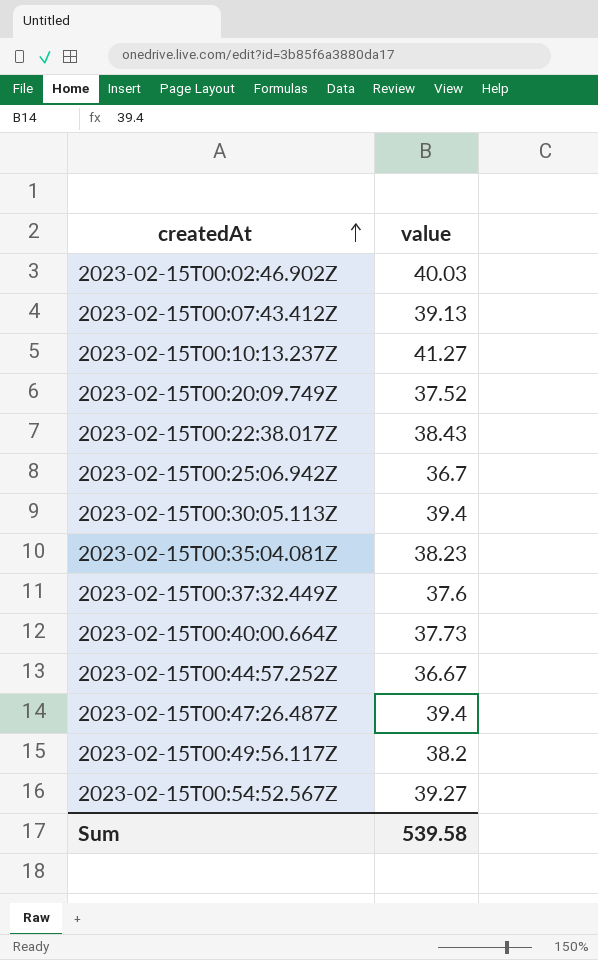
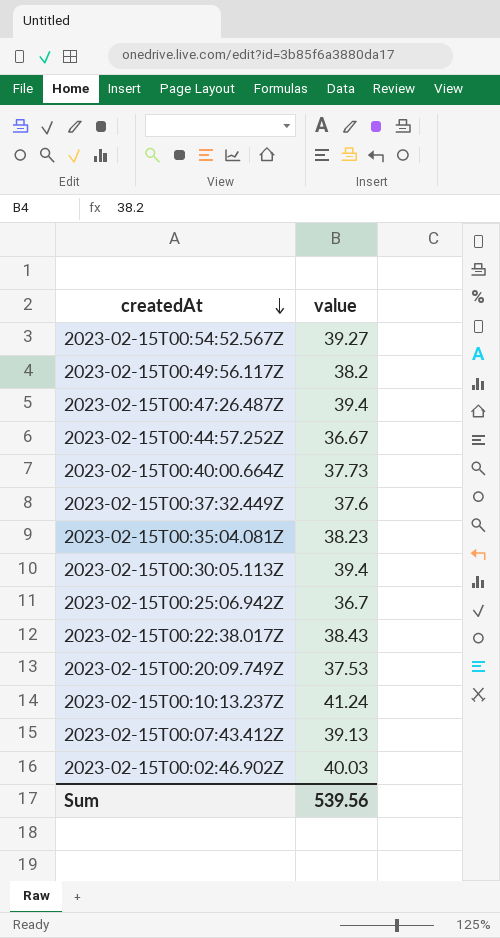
row order: createdAt ascending -> createdAt descending
2023-02-15T00:20:09.749Z | value: 37.52 -> 37.53
2023-02-15T00:10:13.237Z | value: 41.27 -> 41.24
Sum | value: 539.58 -> 539.56

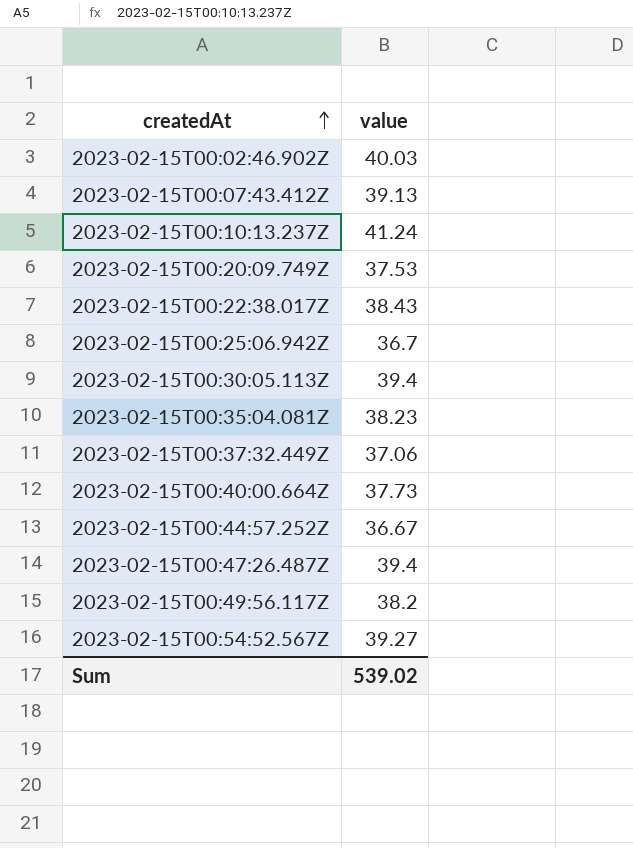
row order: createdAt descending -> createdAt ascending
2023-02-15T00:37:32.449Z | value: 37.6 -> 37.06
Sum | value: 539.56 -> 539.02

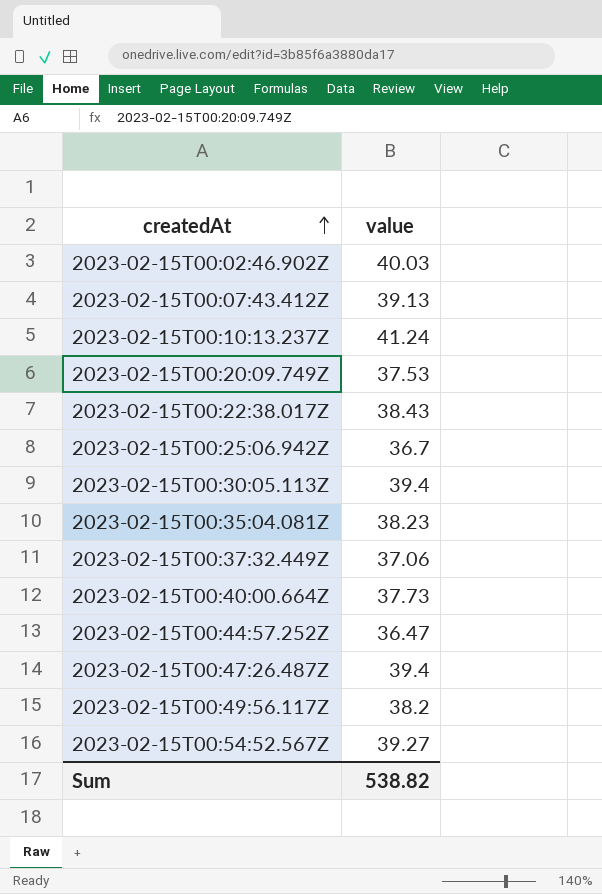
2023-02-15T00:44:57.252Z | value: 36.67 -> 36.47
Sum | value: 539.02 -> 538.82

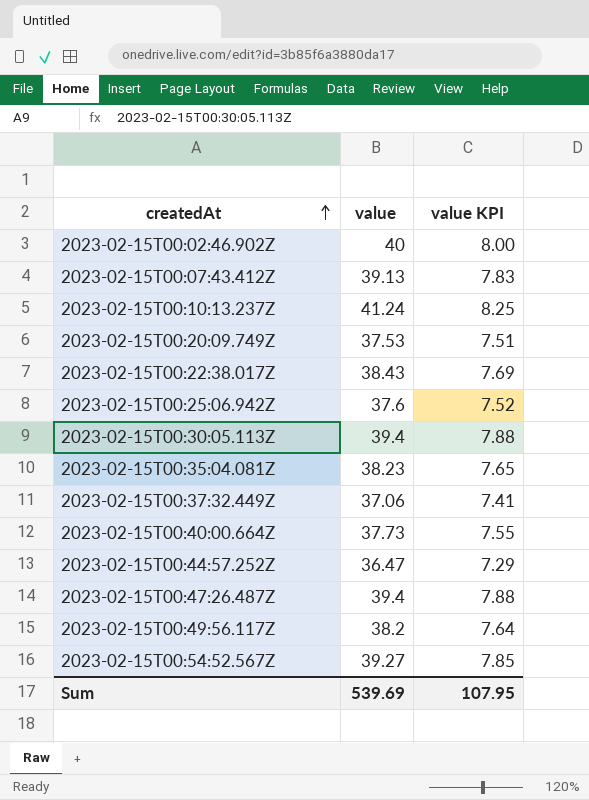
column value KPI | formula: none -> [value] * 0.2
2023-02-15T00:02:46.902Z | value: 40.03 -> 40
2023-02-15T00:25:06.942Z | value: 36.7 -> 37.6
Sum | value: 538.82 -> 539.69

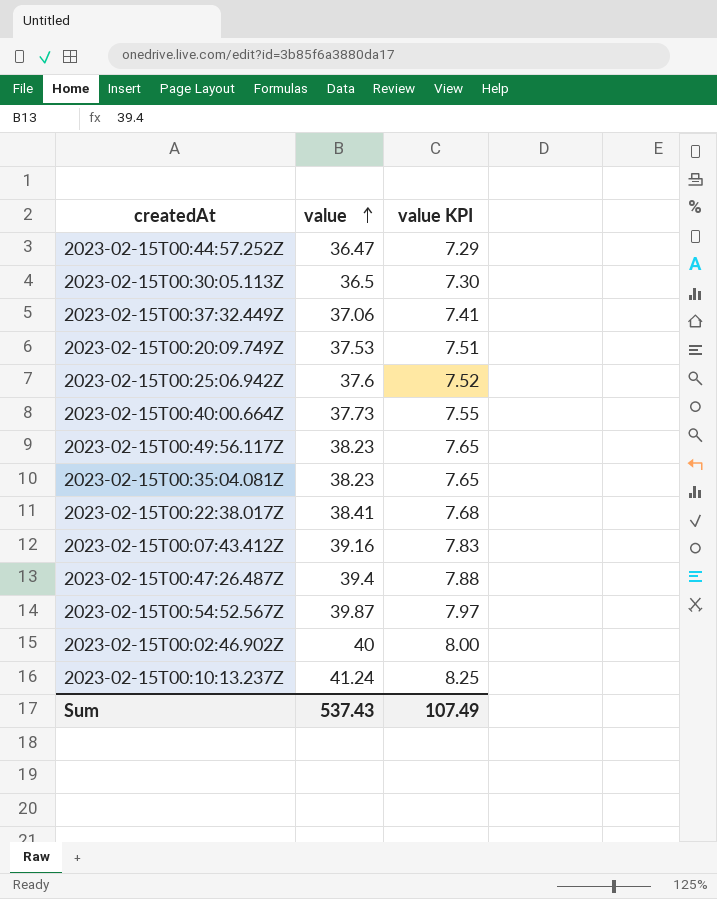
row order: createdAt ascending -> value ascending
2023-02-15T00:30:05.113Z | value: 39.4 -> 36.5
2023-02-15T00:30:05.113Z | value KPI: 7.88 -> 7.30
2023-02-15T00:49:56.117Z | value: 38.2 -> 38.23
2023-02-15T00:49:56.117Z | value KPI: 7.64 -> 7.65
2023-02-15T00:22:38.017Z | value: 38.43 -> 38.41
2023-02-15T00:22:38.017Z | value KPI: 7.69 -> 7.68
2023-02-15T00:07:43.412Z | value: 39.13 -> 39.16
2023-02-15T00:54:52.567Z | value: 39.27 -> 39.87
2023-02-15T00:54:52.567Z | value KPI: 7.85 -> 7.97
Sum | value: 539.69 -> 537.43
Sum | value KPI: 107.95 -> 107.49

